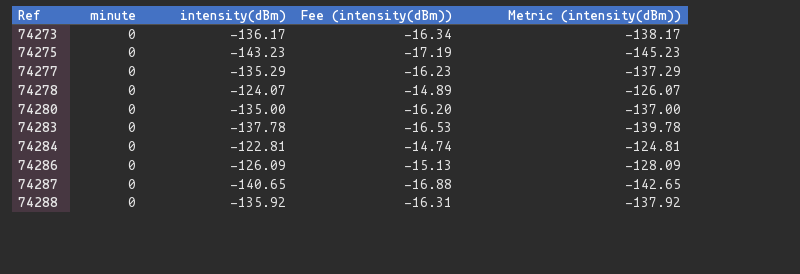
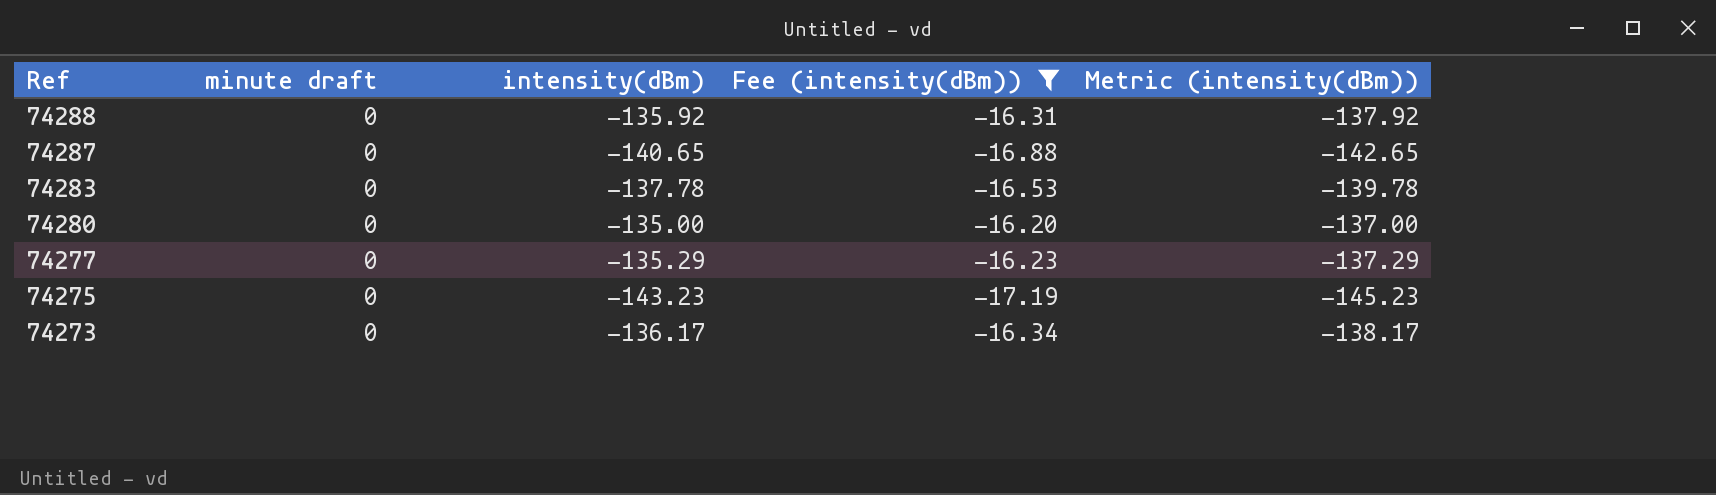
filter: none -> Fee (intensity(dBm)) <= -16.20
row order: Ref ascending -> Ref descending
column name: minute -> minute draft

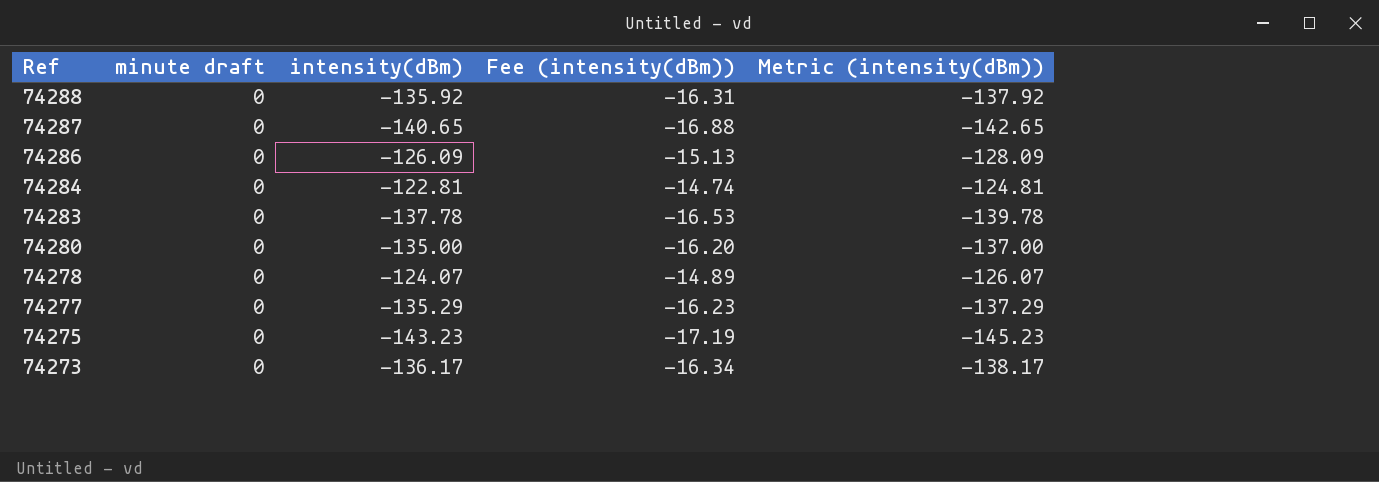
filter: Fee (intensity(dBm)) <= -16.20 -> none

